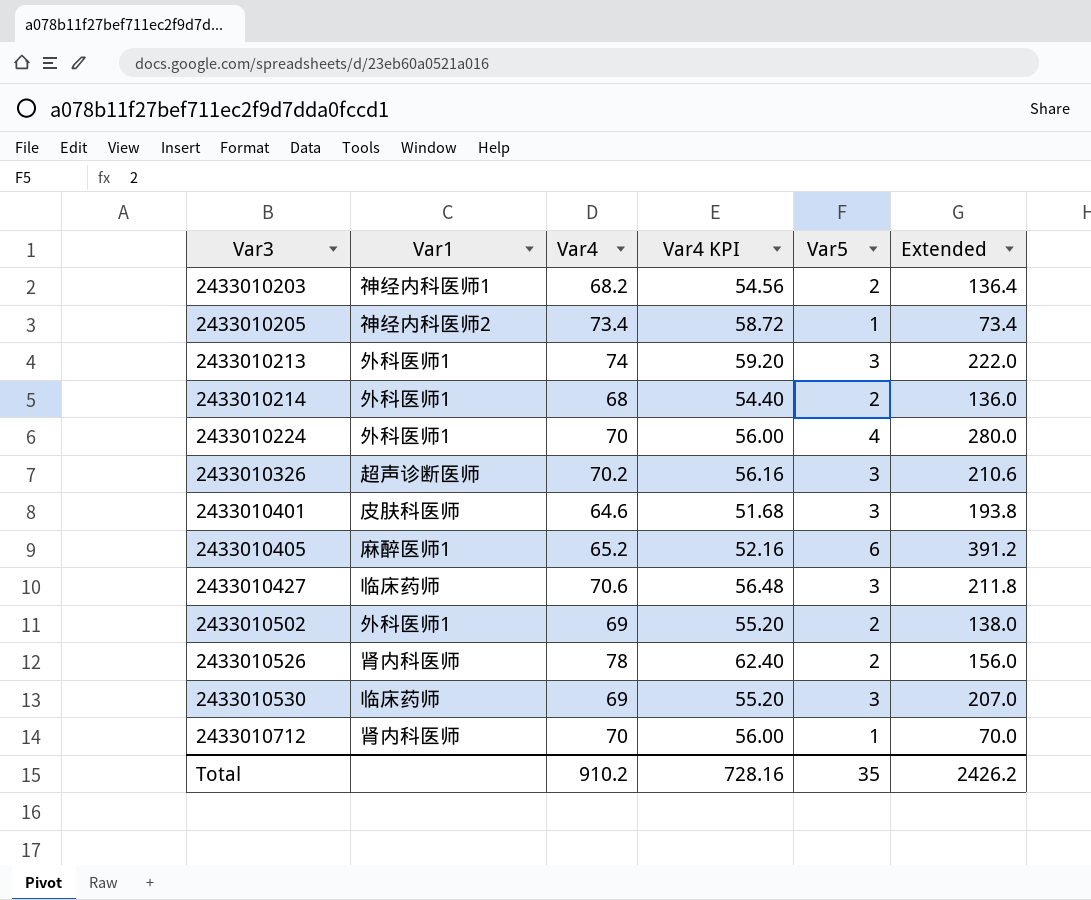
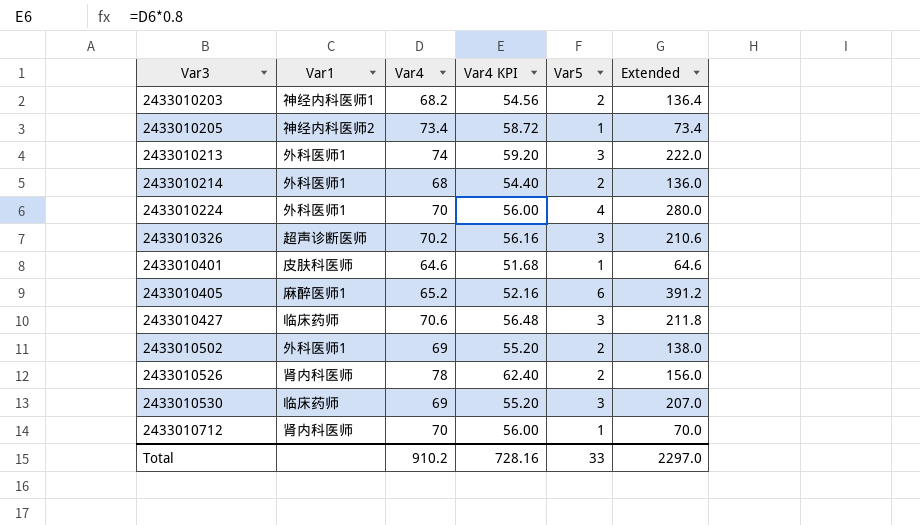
2433010401 | Var5: 3 -> 1
2433010401 | Extended: 193.8 -> 64.6
Total | Var5: 35 -> 33
Total | Extended: 2426.2 -> 2297.0

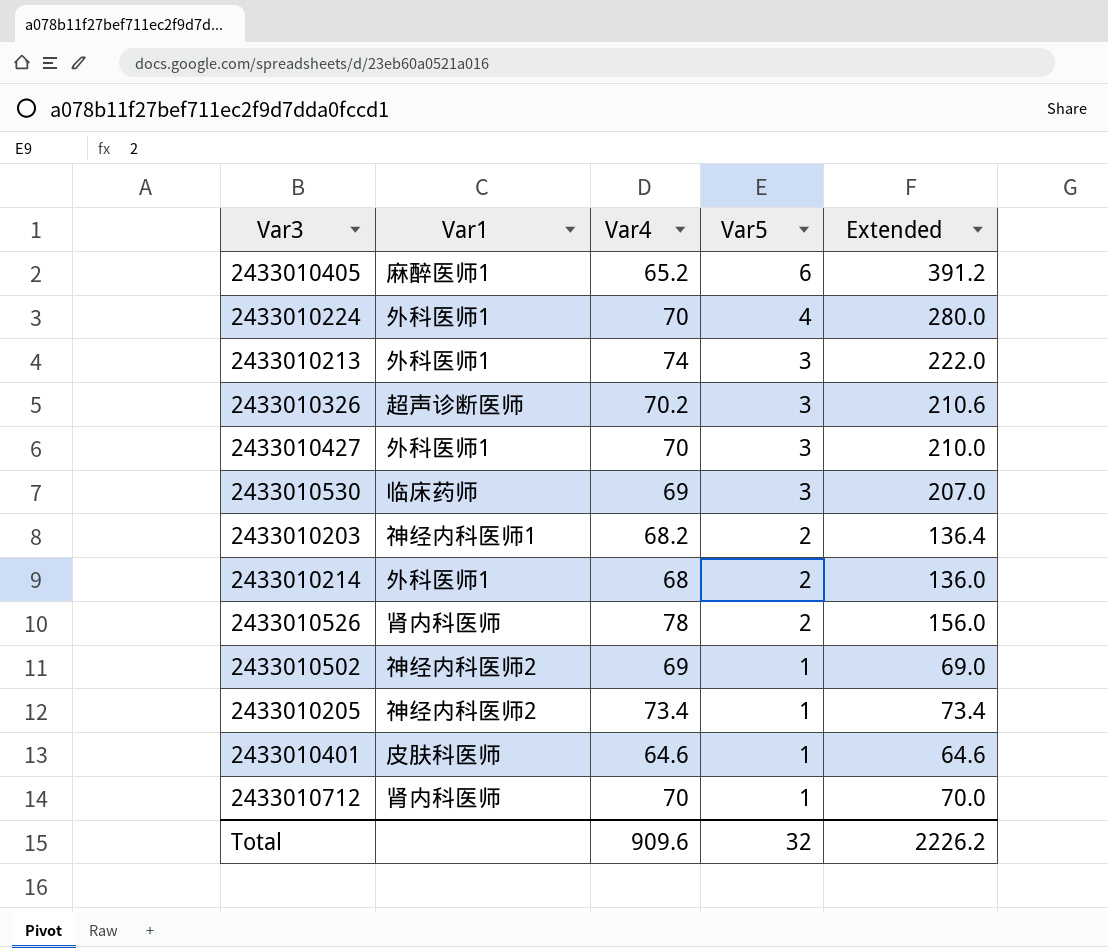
row order: Var3 ascending -> Var5 descending
column Var4 KPI | formula: [Var4] * 0.8 -> none
2433010427 | Var1: 临床药师 -> 外科医师1
2433010427 | Var4: 70.6 -> 70
2433010427 | Extended: 211.8 -> 210.0
2433010502 | Var1: 外科医师1 -> 神经内科医师2
2433010502 | Var5: 2 -> 1
2433010502 | Extended: 138.0 -> 69.0
Total | Var4: 910.2 -> 909.6
Total | Var5: 33 -> 32
Total | Extended: 2297.0 -> 2226.2

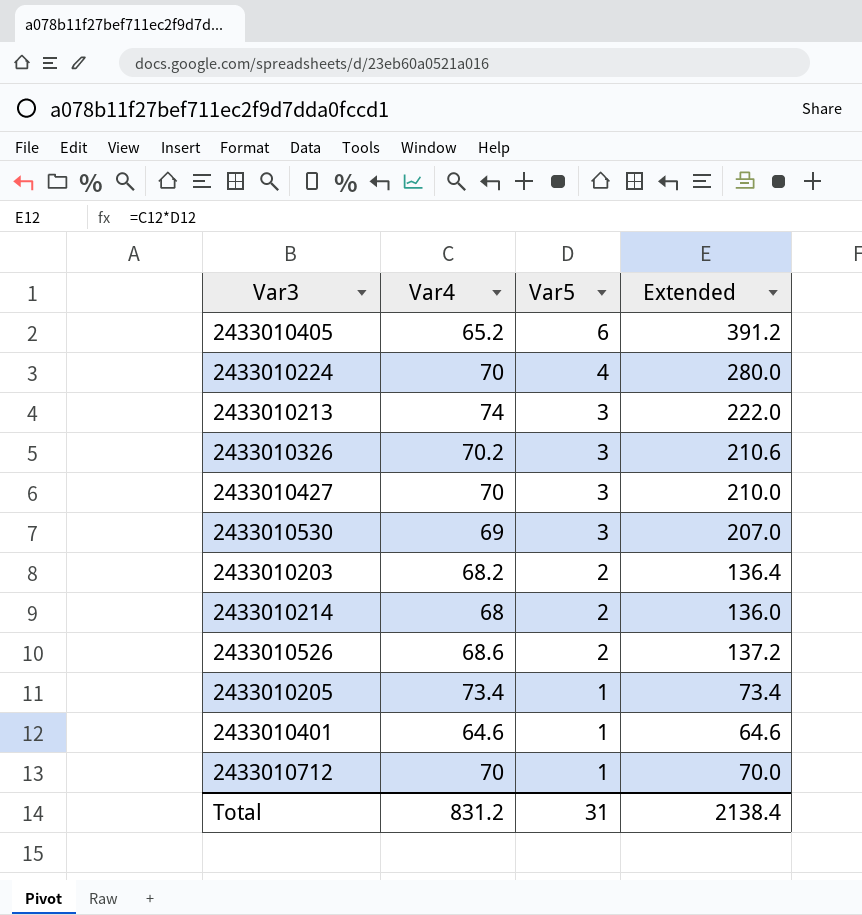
column Var1 | position: 2 -> none
row 2433010502: 神经内科医师2 | 69 | 1 | 69.0 -> none
2433010526 | Var4: 78 -> 68.6
2433010526 | Extended: 156.0 -> 137.2
Total | Var4: 909.6 -> 831.2
Total | Var5: 32 -> 31
Total | Extended: 2226.2 -> 2138.4

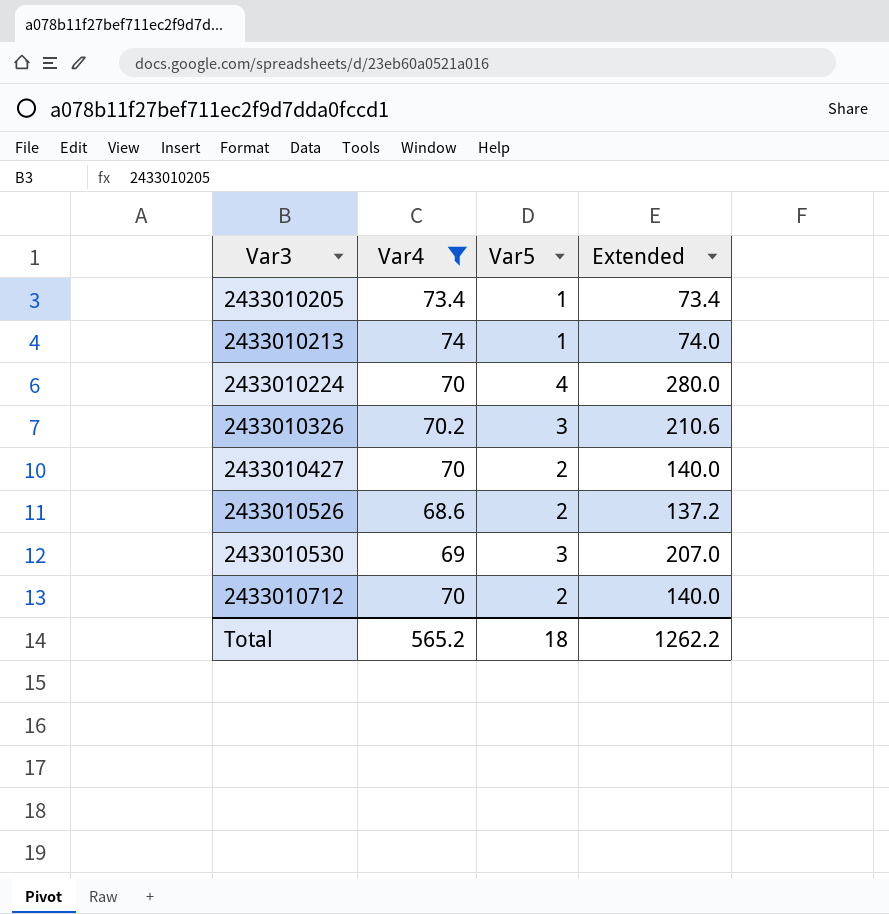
filter: none -> Var4 >= 68.6
row order: Var5 descending -> Var3 ascending
2433010213 | Var5: 3 -> 1
2433010213 | Extended: 222.0 -> 74.0
2433010427 | Var5: 3 -> 2
2433010427 | Extended: 210.0 -> 140.0
2433010712 | Var5: 1 -> 2
2433010712 | Extended: 70.0 -> 140.0
Total | Var4: 831.2 -> 565.2
Total | Var5: 31 -> 18
Total | Extended: 2138.4 -> 1262.2

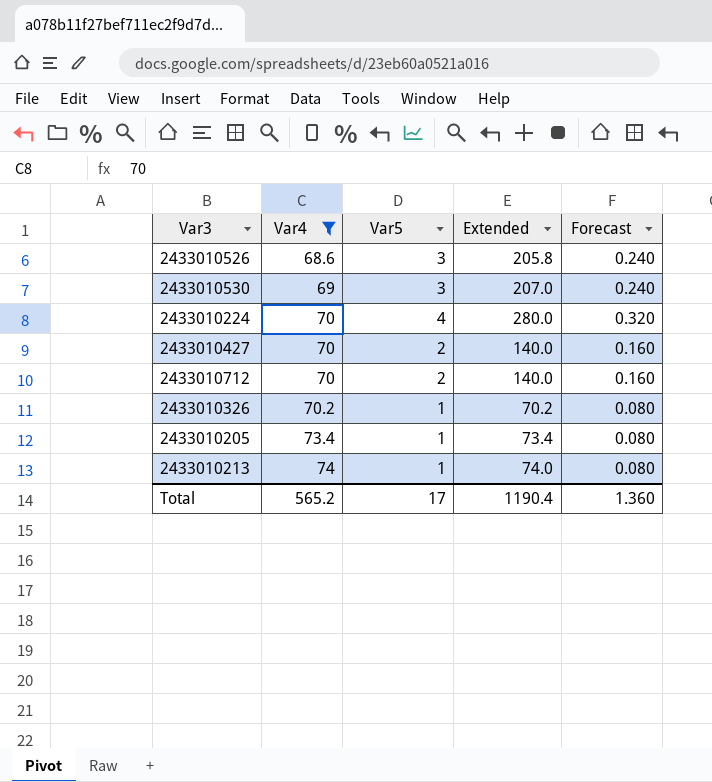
row order: Var3 ascending -> Var4 ascending
column Forecast | formula: none -> [Var5] * 0.08
2433010526 | Var5: 2 -> 3
2433010526 | Extended: 137.2 -> 205.8
2433010326 | Var5: 3 -> 1
2433010326 | Extended: 210.6 -> 70.2
Total | Var5: 18 -> 17
Total | Extended: 1262.2 -> 1190.4

